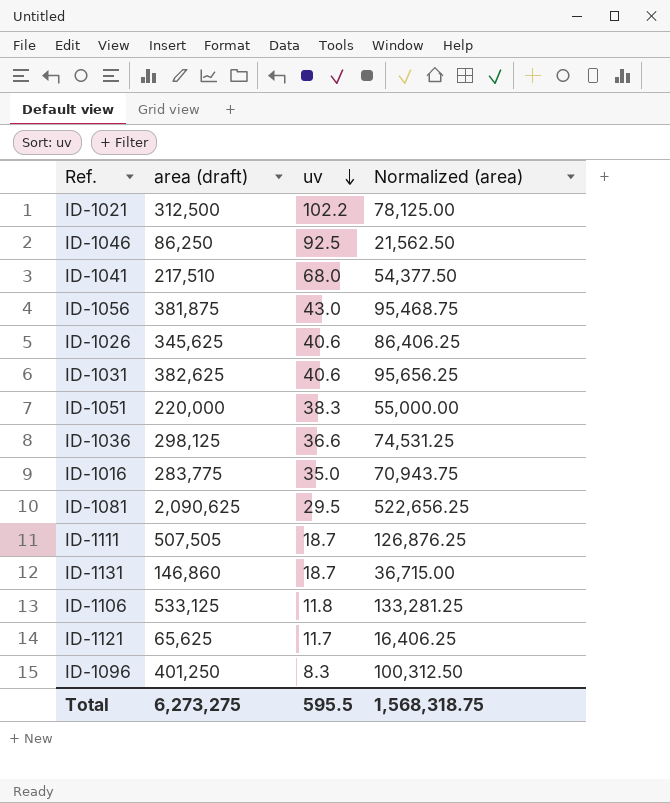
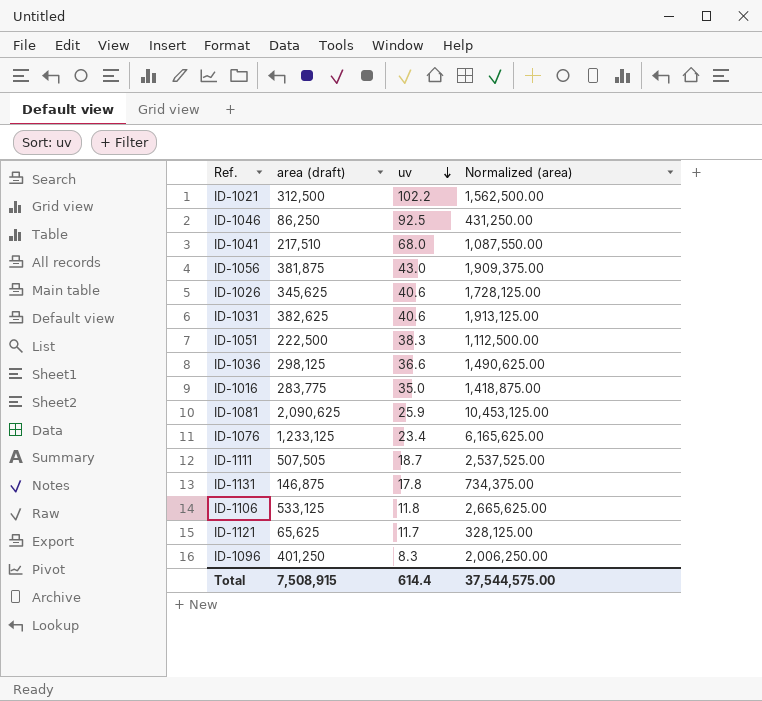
column Normalized (area) | formula: [area (draft)] * 0.25 -> [area (draft)] * 5
ID-1051 | area (draft): 220,000 -> 222,500
ID-1081 | uv: 29.5 -> 25.9
row ID-1076: none -> 1,233,125 | 23.4 | 6,165,625.00
ID-1131 | area (draft): 146,860 -> 146,875
ID-1131 | uv: 18.7 -> 17.8
Total | area (draft): 6,273,275 -> 7,508,915
Total | uv: 595.5 -> 614.4
Total | Normalized (area): 1,568,318.75 -> 37,544,575.00

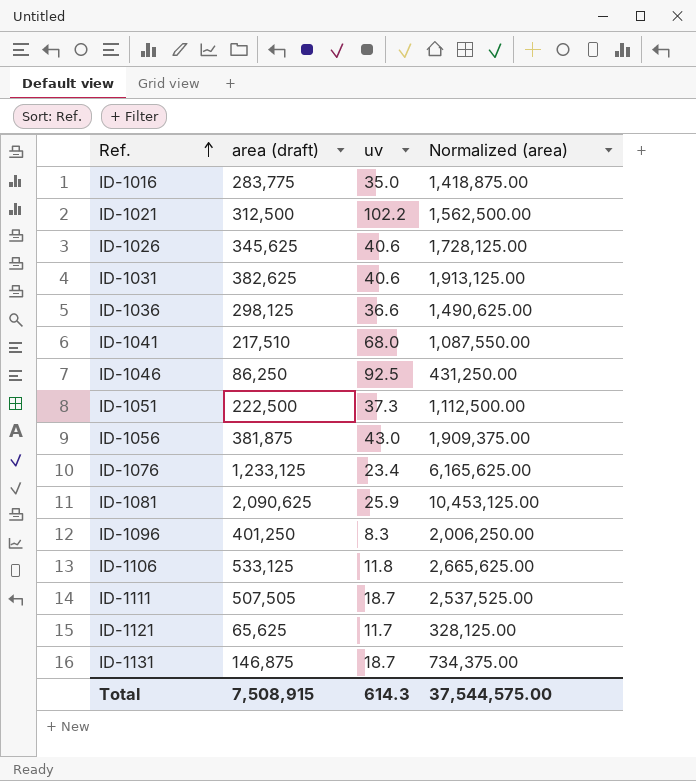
row order: uv descending -> Ref. ascending
ID-1051 | uv: 38.3 -> 37.3
ID-1131 | uv: 17.8 -> 18.7
Total | uv: 614.4 -> 614.3

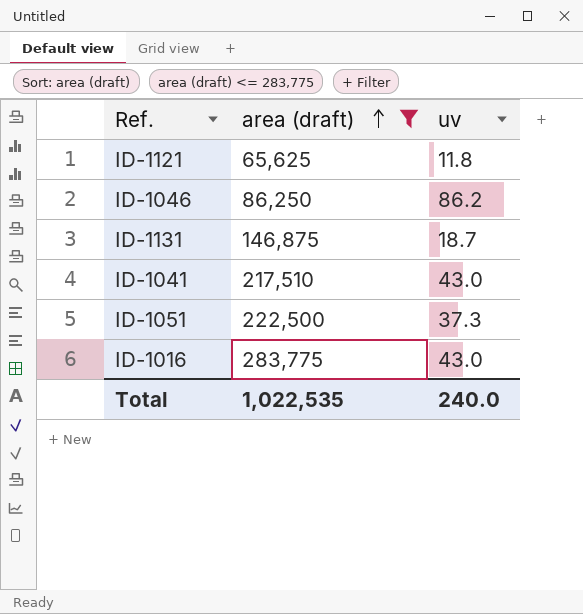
filter: none -> area (draft) <= 283,775
row order: Ref. ascending -> area (draft) ascending
column Normalized (area) | formula: [area (draft)] * 5 -> none
ID-1121 | uv: 11.7 -> 11.8
ID-1046 | uv: 92.5 -> 86.2
ID-1041 | uv: 68.0 -> 43.0
ID-1016 | uv: 35.0 -> 43.0
Total | area (draft): 7,508,915 -> 1,022,535
Total | uv: 614.3 -> 240.0

